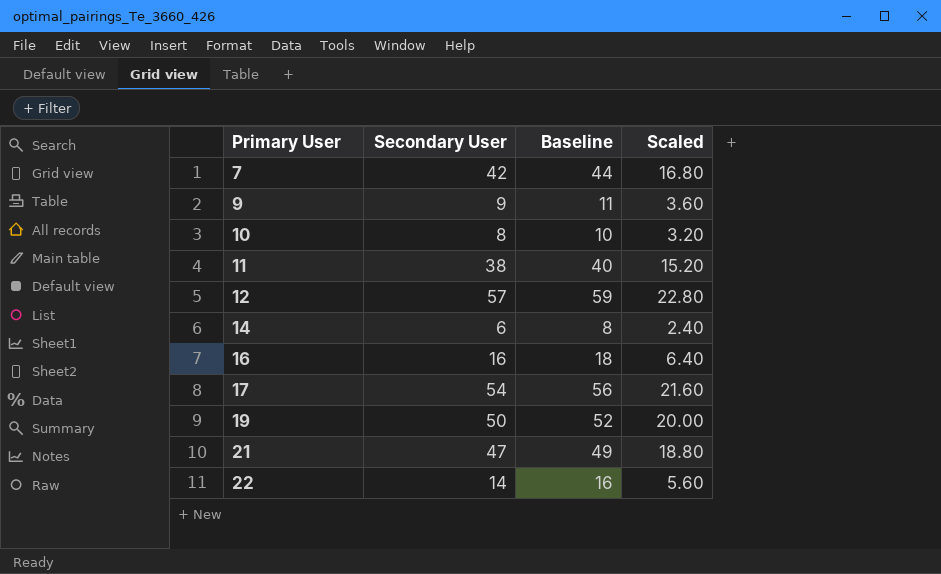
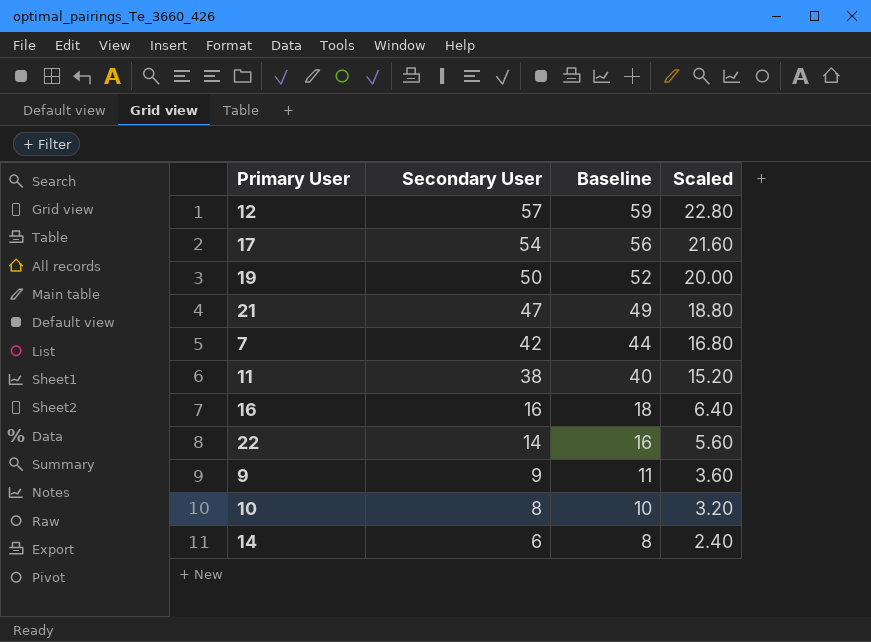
row order: Primary User ascending -> Secondary User descending

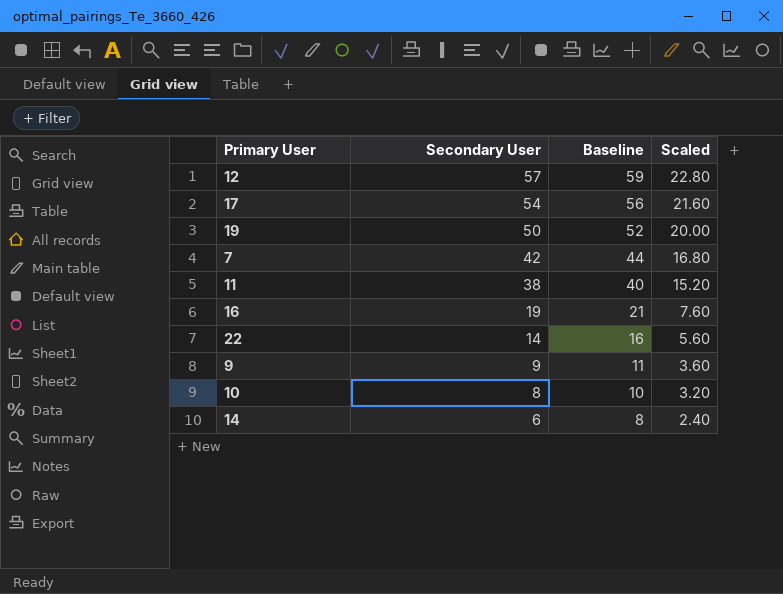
row 21: 47 | 49 | 18.80 -> none
16 | Secondary User: 16 -> 19
16 | Baseline: 18 -> 21
16 | Scaled: 6.40 -> 7.60

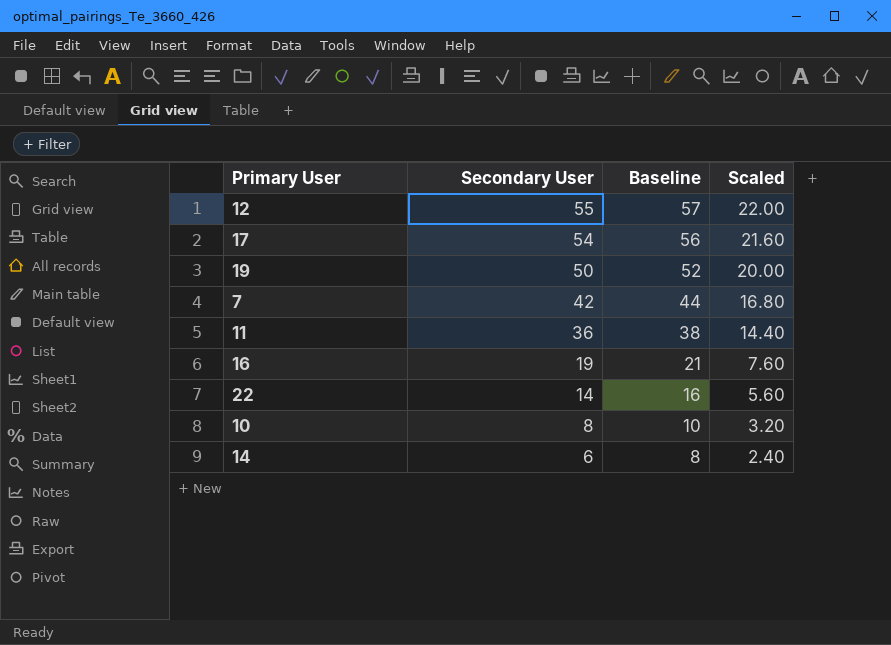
row 9: 9 | 11 | 3.60 -> none
12 | Secondary User: 57 -> 55
12 | Baseline: 59 -> 57
12 | Scaled: 22.80 -> 22.00
11 | Secondary User: 38 -> 36
11 | Baseline: 40 -> 38
11 | Scaled: 15.20 -> 14.40

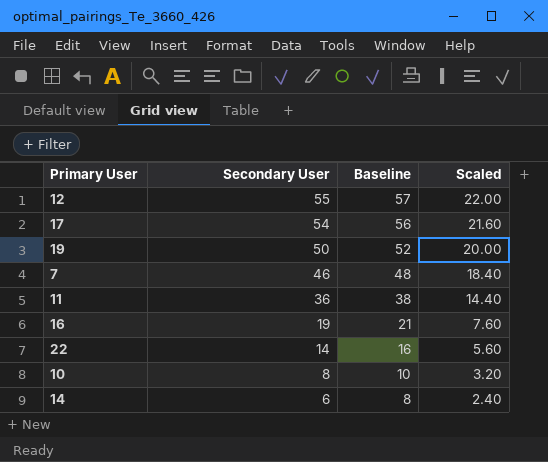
7 | Secondary User: 42 -> 46
7 | Baseline: 44 -> 48
7 | Scaled: 16.80 -> 18.40

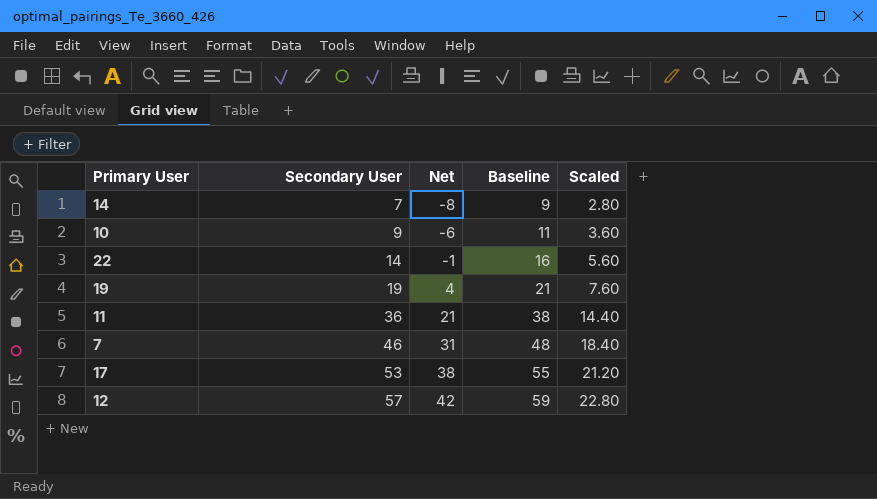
row order: Secondary User descending -> Secondary User ascending
column Net | formula: none -> [Secondary User] - 15
row 16: 19 | 21 | 7.60 -> none
14 | Secondary User: 6 -> 7
14 | Baseline: 8 -> 9
14 | Scaled: 2.40 -> 2.80
10 | Secondary User: 8 -> 9
10 | Baseline: 10 -> 11
10 | Scaled: 3.20 -> 3.60
19 | Secondary User: 50 -> 19
19 | Baseline: 52 -> 21
19 | Scaled: 20.00 -> 7.60
17 | Secondary User: 54 -> 53
17 | Baseline: 56 -> 55
17 | Scaled: 21.60 -> 21.20
12 | Secondary User: 55 -> 57
12 | Baseline: 57 -> 59
12 | Scaled: 22.00 -> 22.80

